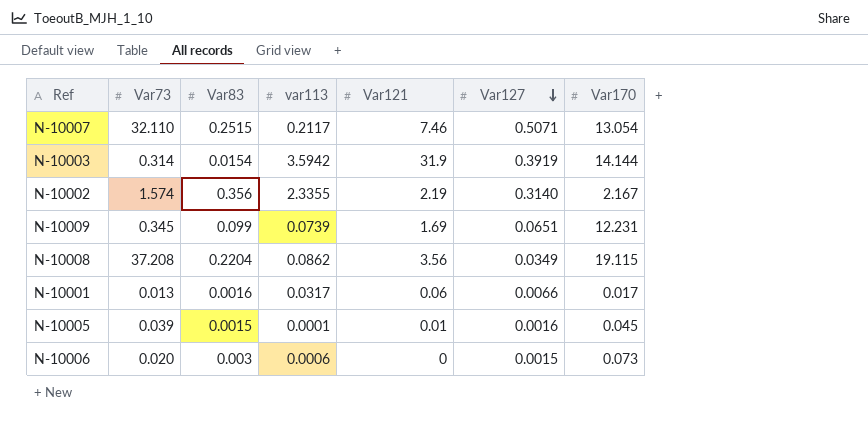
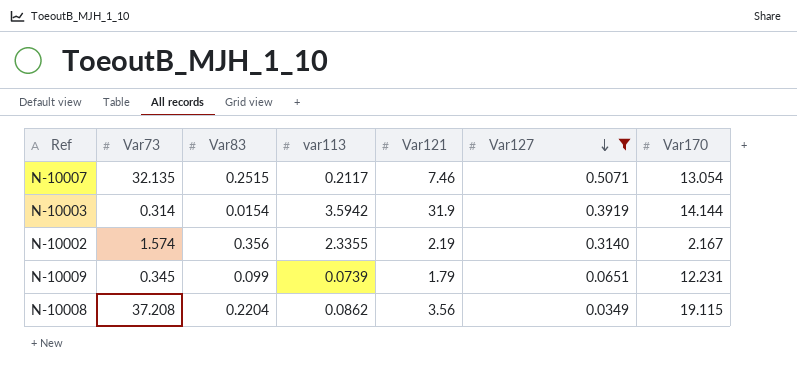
filter: none -> Var127 >= 0.0349
N-10007 | Var73: 32.110 -> 32.135
N-10009 | Var121: 1.69 -> 1.79

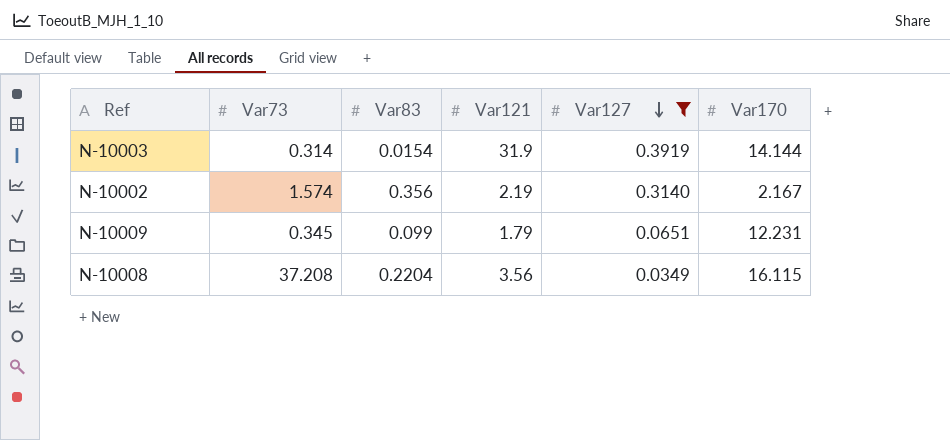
column var113 | position: 4 -> none
row N-10007: 32.135 | 0.2515 | 0.2117 | 7.46 | 0.5071 | 13.054 -> none
N-10008 | Var170: 19.115 -> 16.115

